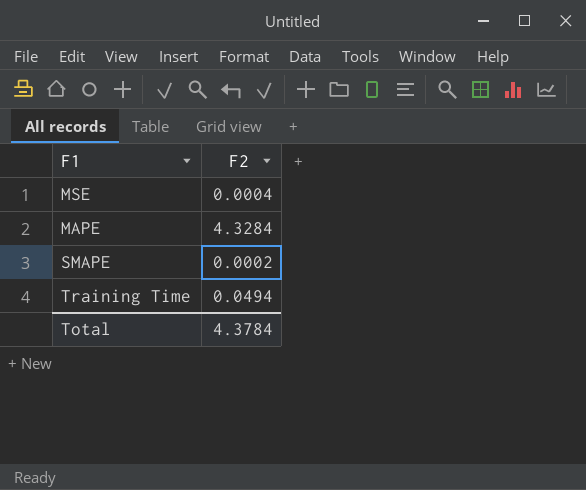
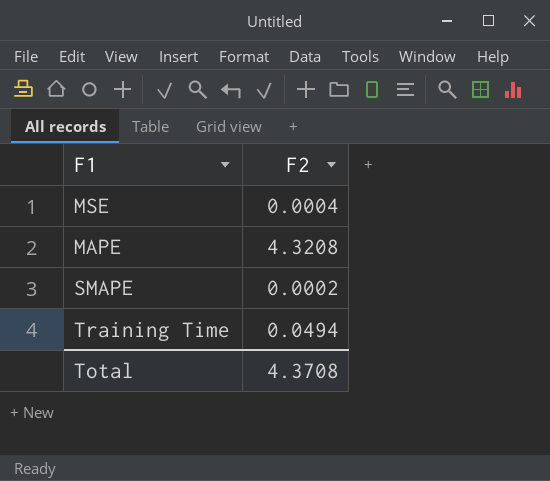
MAPE | F2: 4.3284 -> 4.3208
Total | F2: 4.3784 -> 4.3708

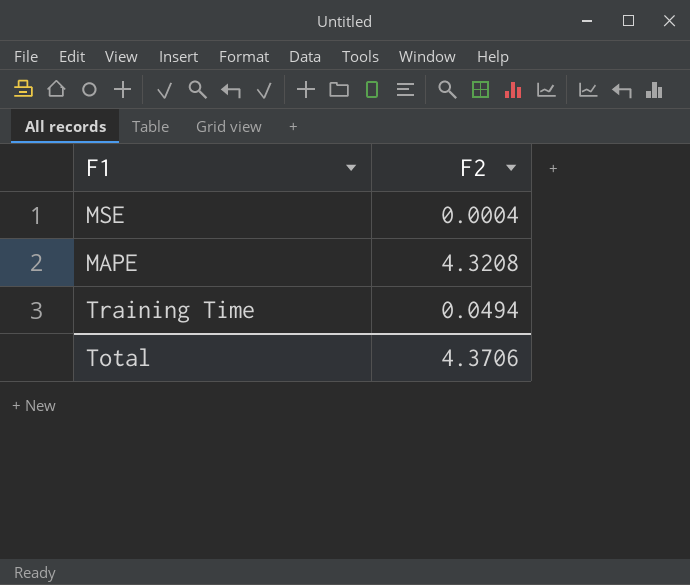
row SMAPE: 0.0002 -> none
Total | F2: 4.3708 -> 4.3706

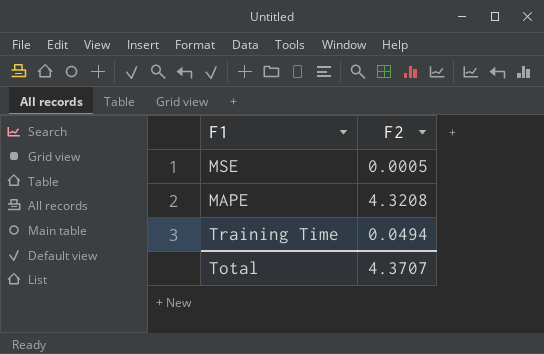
MSE | F2: 0.0004 -> 0.0005
Total | F2: 4.3706 -> 4.3707

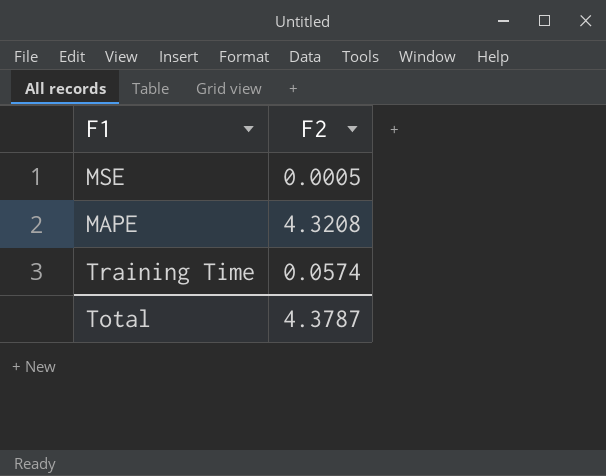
Training Time | F2: 0.0494 -> 0.0574
Total | F2: 4.3707 -> 4.3787

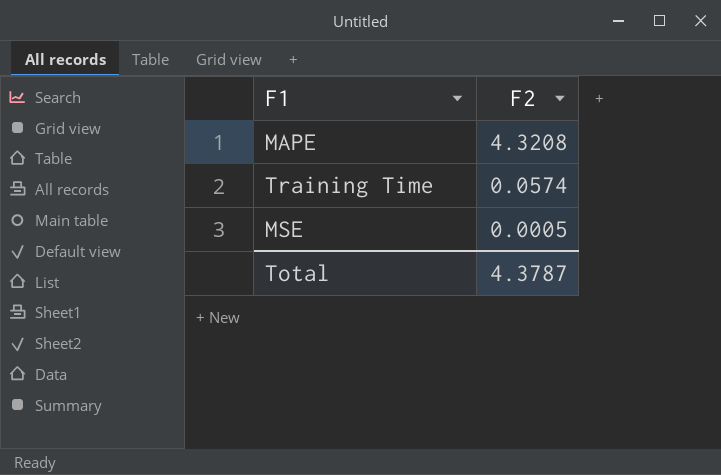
row order: none -> F2 descending

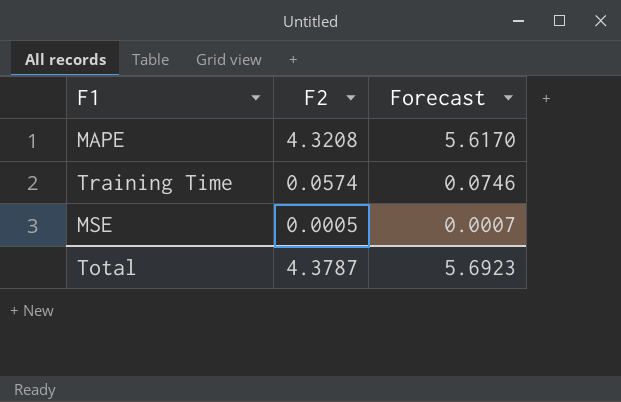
column Forecast | formula: none -> [F2] * 1.3

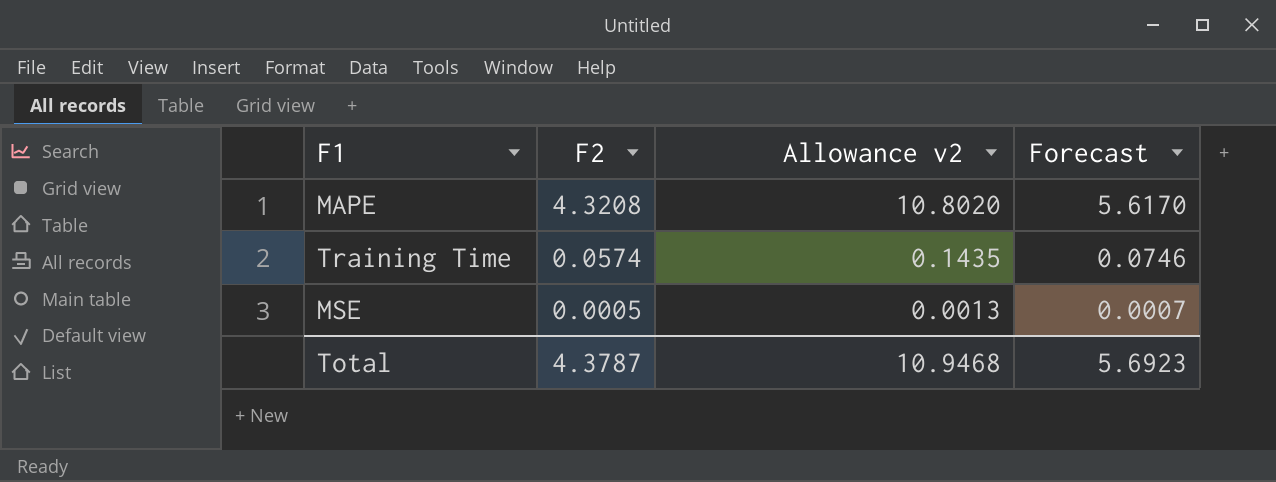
column Allowance v2 | formula: none -> [F2] * 2.5

